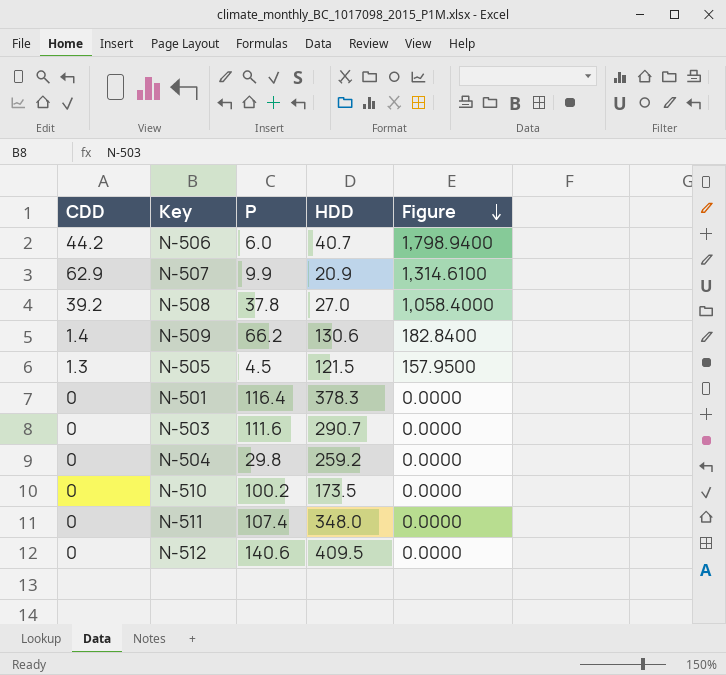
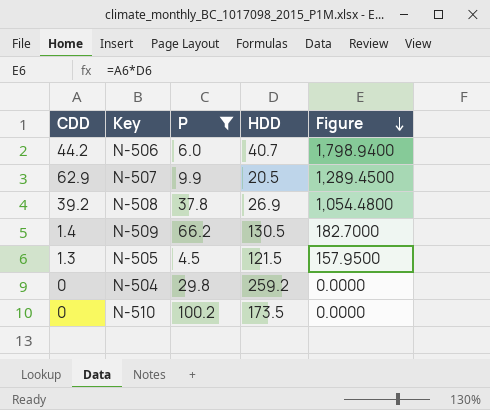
filter: none -> P <= 100.2
N-507 | HDD: 20.9 -> 20.5
N-507 | Figure: 1,314.6100 -> 1,289.4500
N-508 | HDD: 27.0 -> 26.9
N-508 | Figure: 1,058.4000 -> 1,054.4800
N-509 | HDD: 130.6 -> 130.5
N-509 | Figure: 182.8400 -> 182.7000

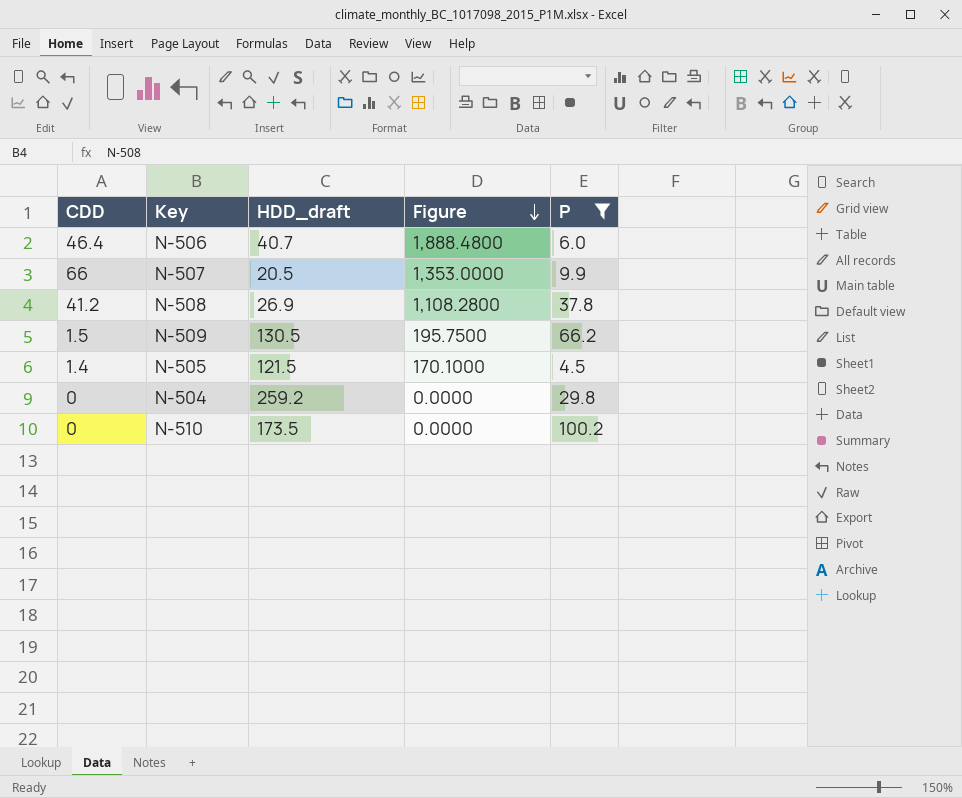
column name: HDD -> HDD_draft
column P | position: 3 -> 5
N-506 | CDD: 44.2 -> 46.4
N-506 | Figure: 1,798.9400 -> 1,888.4800
N-507 | CDD: 62.9 -> 66
N-507 | Figure: 1,289.4500 -> 1,353.0000
N-508 | CDD: 39.2 -> 41.2
N-508 | Figure: 1,054.4800 -> 1,108.2800
N-509 | CDD: 1.4 -> 1.5
N-509 | Figure: 182.7000 -> 195.7500
N-505 | CDD: 1.3 -> 1.4
N-505 | Figure: 157.9500 -> 170.1000

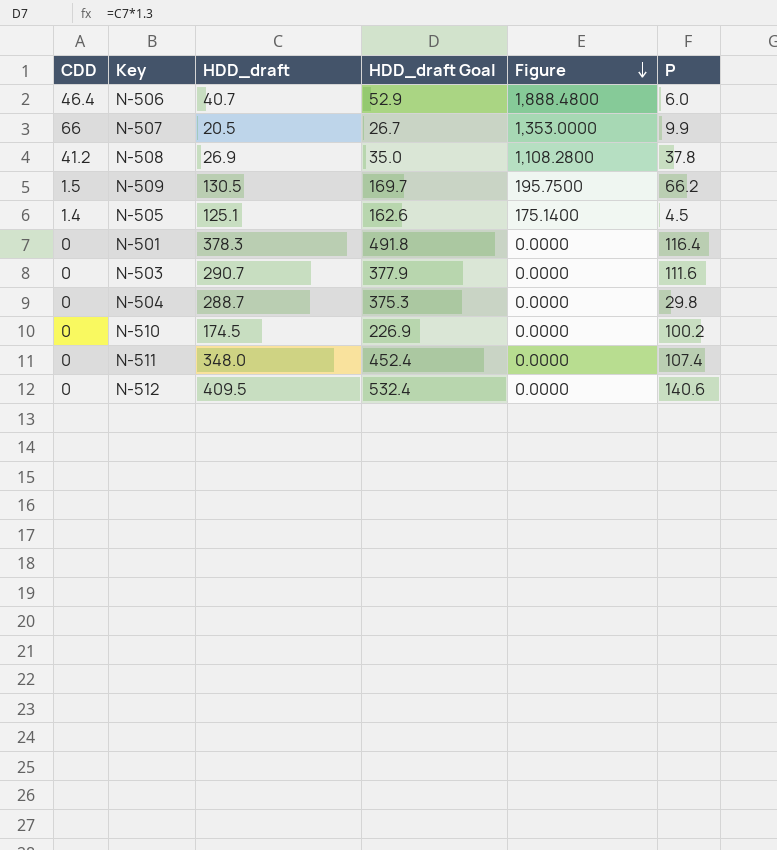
filter: P <= 100.2 -> none
column HDD_draft Goal | formula: none -> [HDD_draft] * 1.3
N-505 | HDD_draft: 121.5 -> 125.1
N-505 | Figure: 170.1000 -> 175.1400
N-504 | HDD_draft: 259.2 -> 288.7
N-510 | HDD_draft: 173.5 -> 174.5

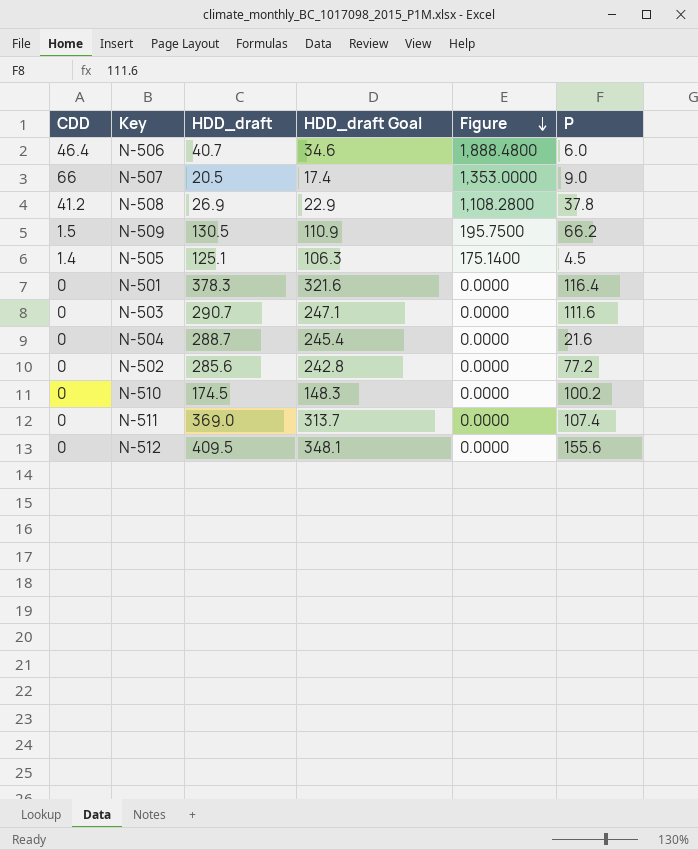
column HDD_draft Goal | formula: [HDD_draft] * 1.3 -> [HDD_draft] * 0.85
N-507 | P: 9.9 -> 9.0
N-504 | P: 29.8 -> 21.6
row N-502: none -> 0 | 285.6 | 242.8 | 0.0000 | 77.2
N-511 | HDD_draft: 348.0 -> 369.0
N-512 | P: 140.6 -> 155.6

